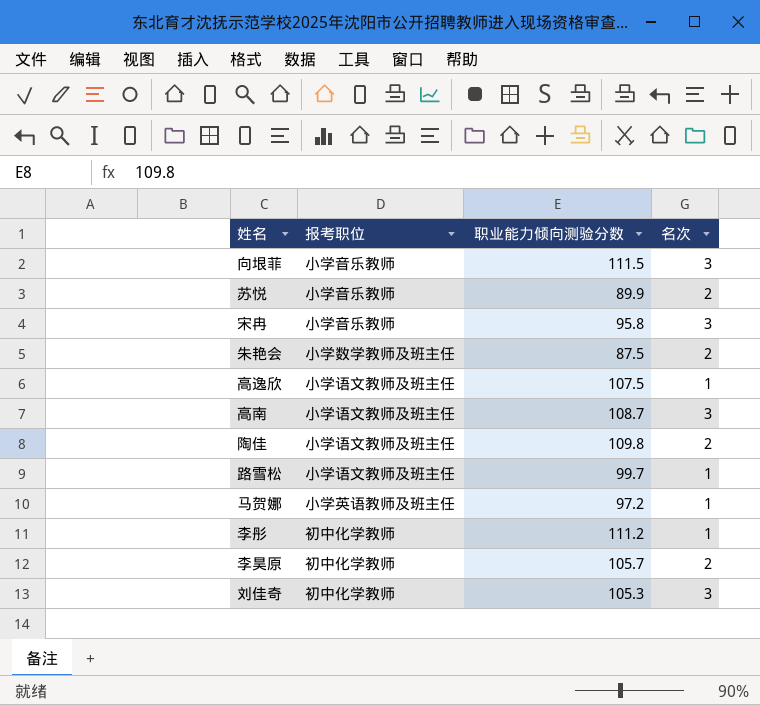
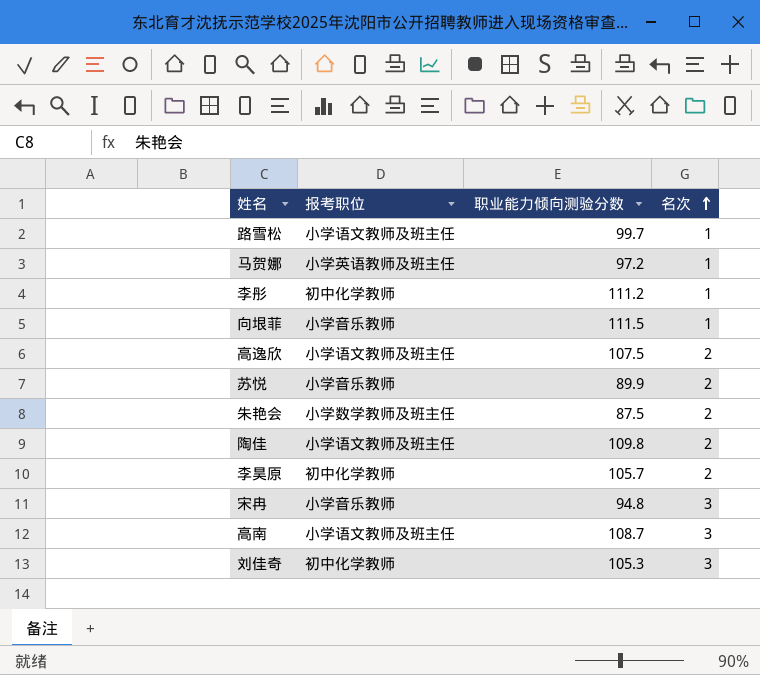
row order: none -> 名次 ascending
向垠菲 | 名次: 3 -> 1
高逸欣 | 名次: 1 -> 2
宋冉 | 职业能力倾向测验分数: 95.8 -> 94.8

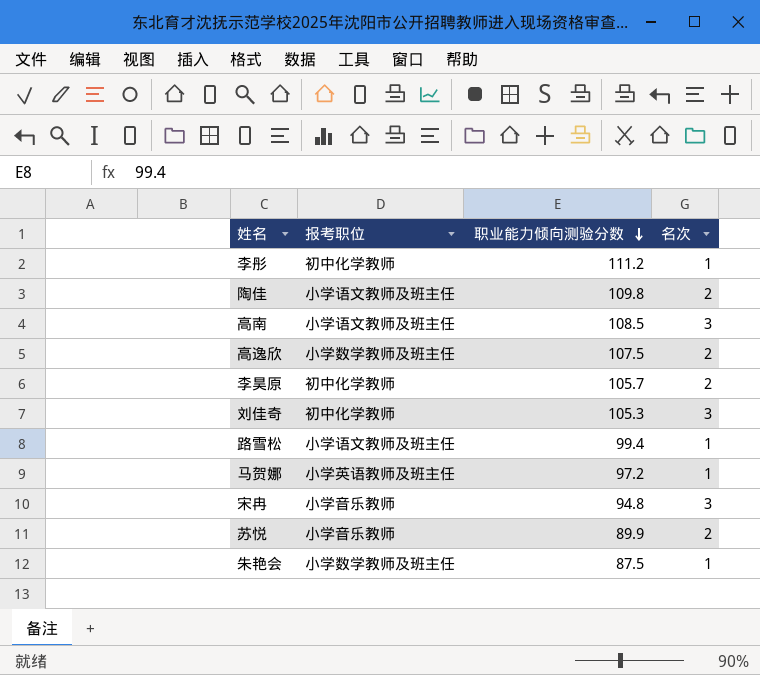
row order: 名次 ascending -> 职业能力倾向测验分数 descending
row 向垠菲: 小学音乐教师 | 111.5 | 1 -> none
高南 | 职业能力倾向测验分数: 108.7 -> 108.5
高逸欣 | 报考职位: 小学语文教师及班主任 -> 小学数学教师及班主任
路雪松 | 职业能力倾向测验分数: 99.7 -> 99.4
朱艳会 | 名次: 2 -> 1

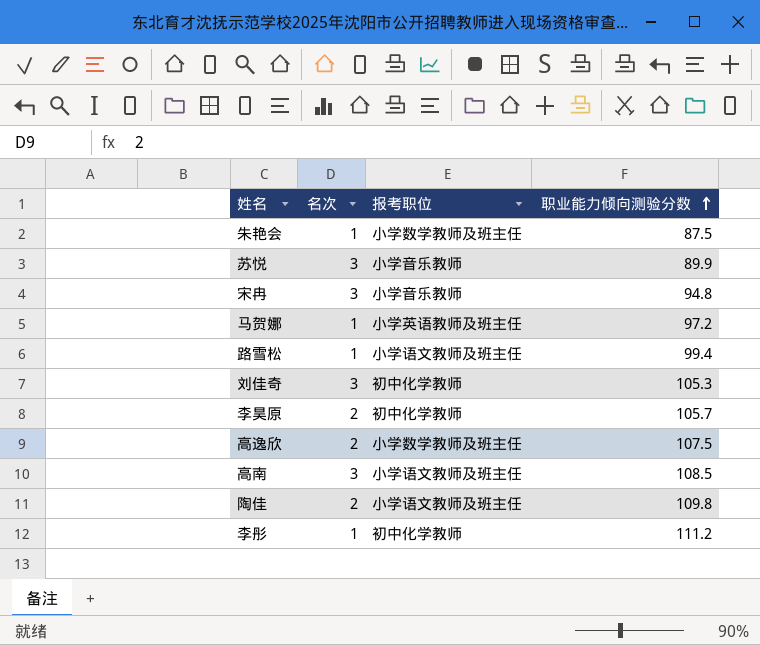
row order: 职业能力倾向测验分数 descending -> 职业能力倾向测验分数 ascending
column 名次 | position: 4 -> 2
苏悦 | 名次: 2 -> 3

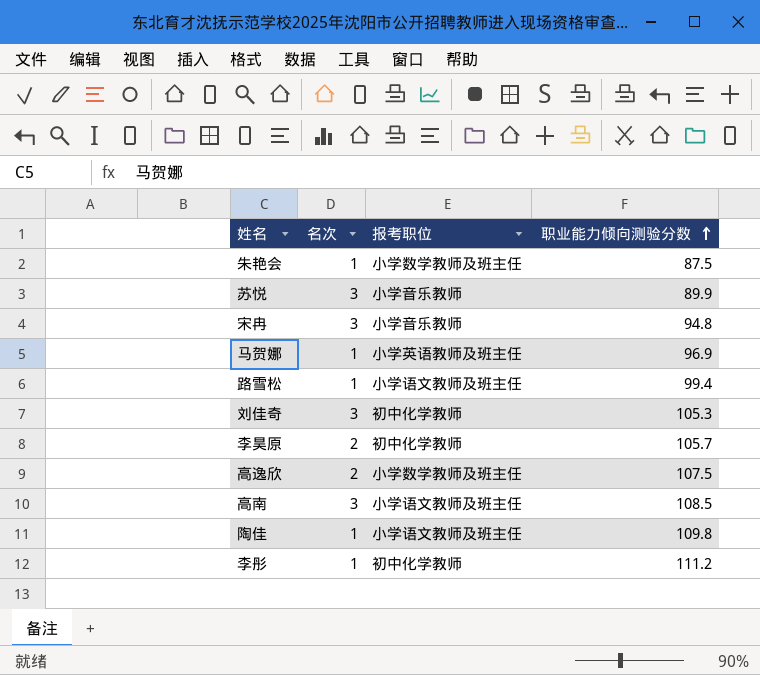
马贺娜 | 职业能力倾向测验分数: 97.2 -> 96.9
陶佳 | 名次: 2 -> 1

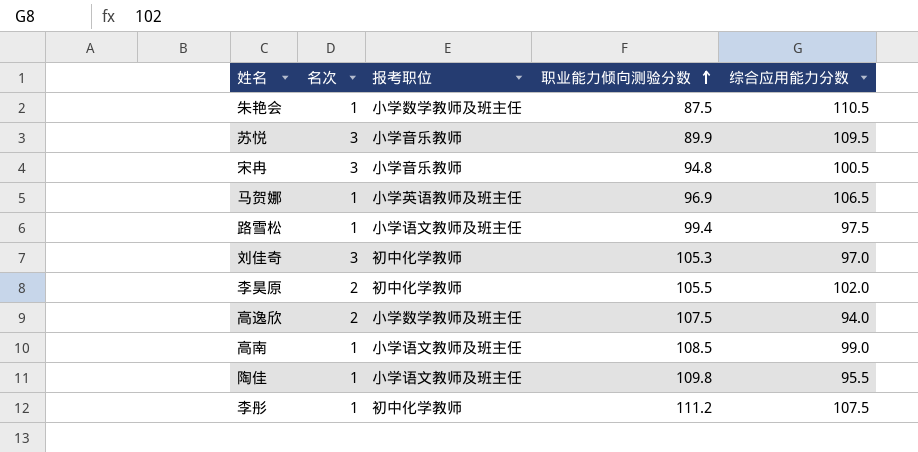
column 综合应用能力分数 | position: none -> 5
李昊原 | 职业能力倾向测验分数: 105.7 -> 105.5
高南 | 名次: 3 -> 1

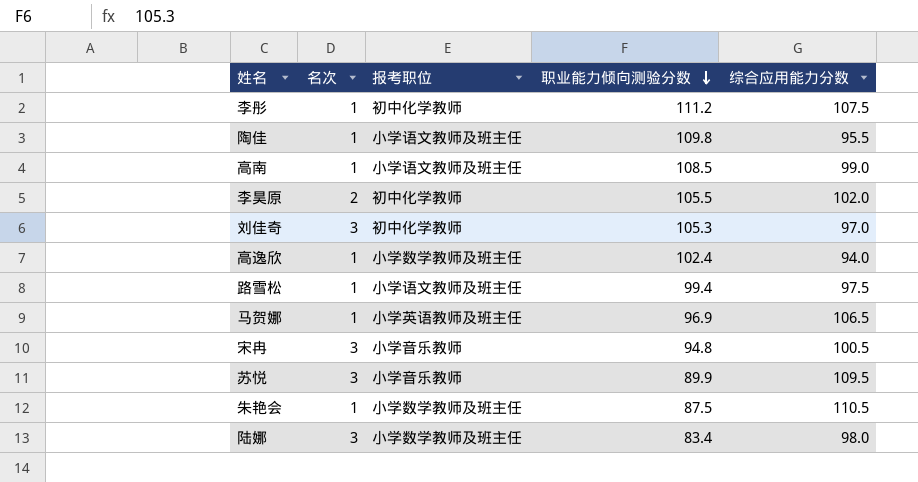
row order: 职业能力倾向测验分数 ascending -> 职业能力倾向测验分数 descending
高逸欣 | 名次: 2 -> 1
高逸欣 | 职业能力倾向测验分数: 107.5 -> 102.4
row 陆娜: none -> 3 | 小学数学教师及班主任 | 83.4 | 98.0

